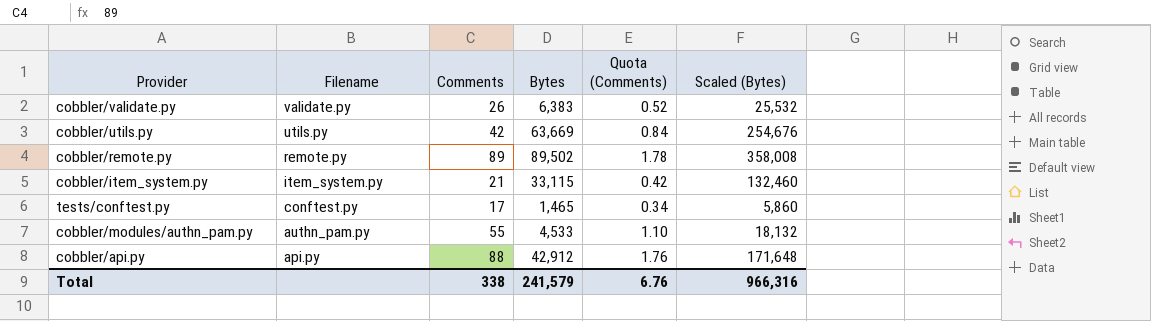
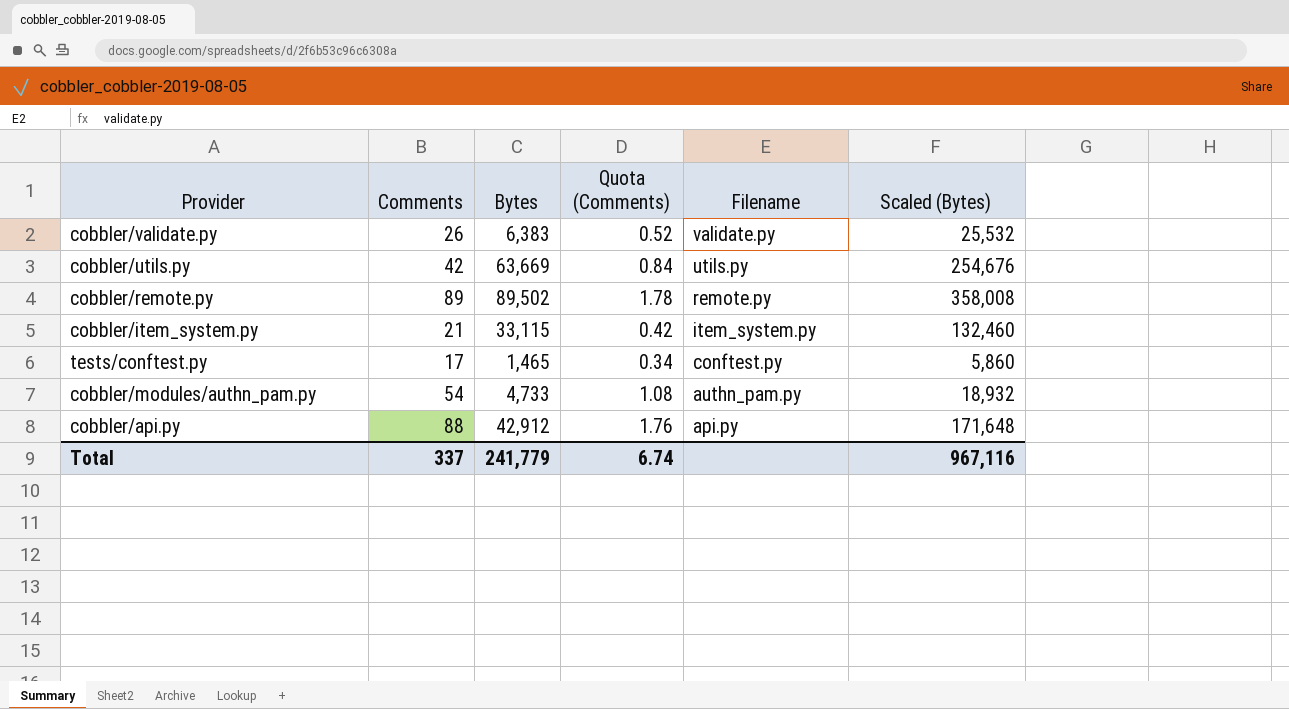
column Filename | position: 2 -> 5
cobbler/modules/authn_pam.py | Comments: 55 -> 54
cobbler/modules/authn_pam.py | Bytes: 4,533 -> 4,733
cobbler/modules/authn_pam.py | Quota (Comments): 1.10 -> 1.08
cobbler/modules/authn_pam.py | Scaled (Bytes): 18,132 -> 18,932
Total | Comments: 338 -> 337
Total | Bytes: 241,579 -> 241,779
Total | Quota (Comments): 6.76 -> 6.74
Total | Scaled (Bytes): 966,316 -> 967,116

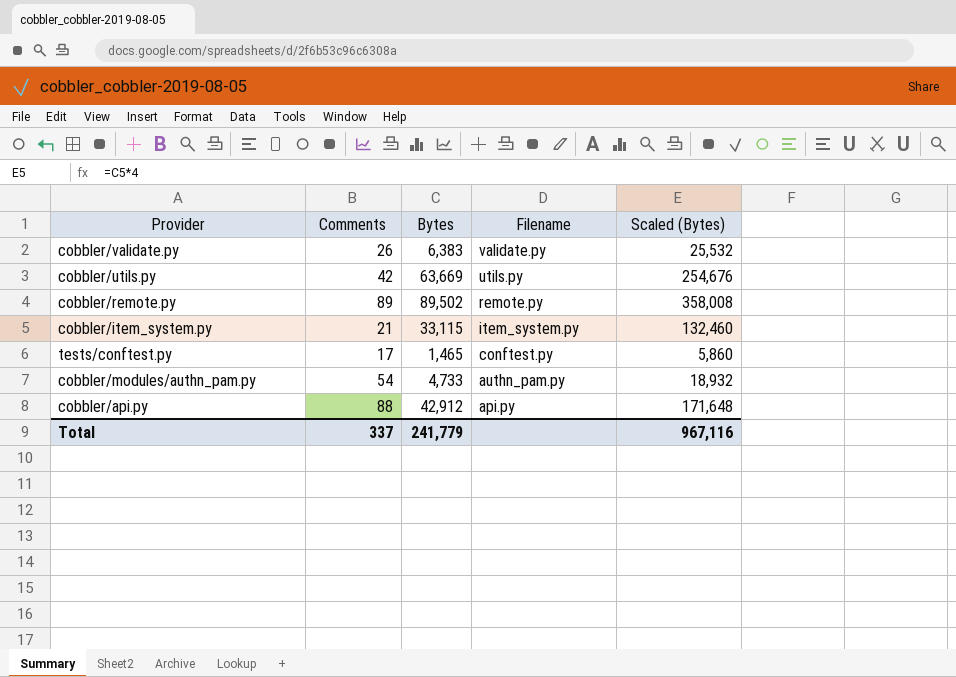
column Quota (Comments) | formula: [Comments] * 0.02 -> none

